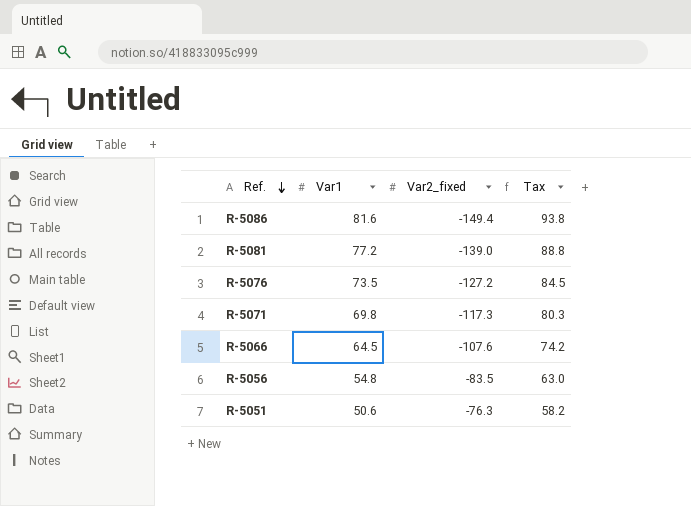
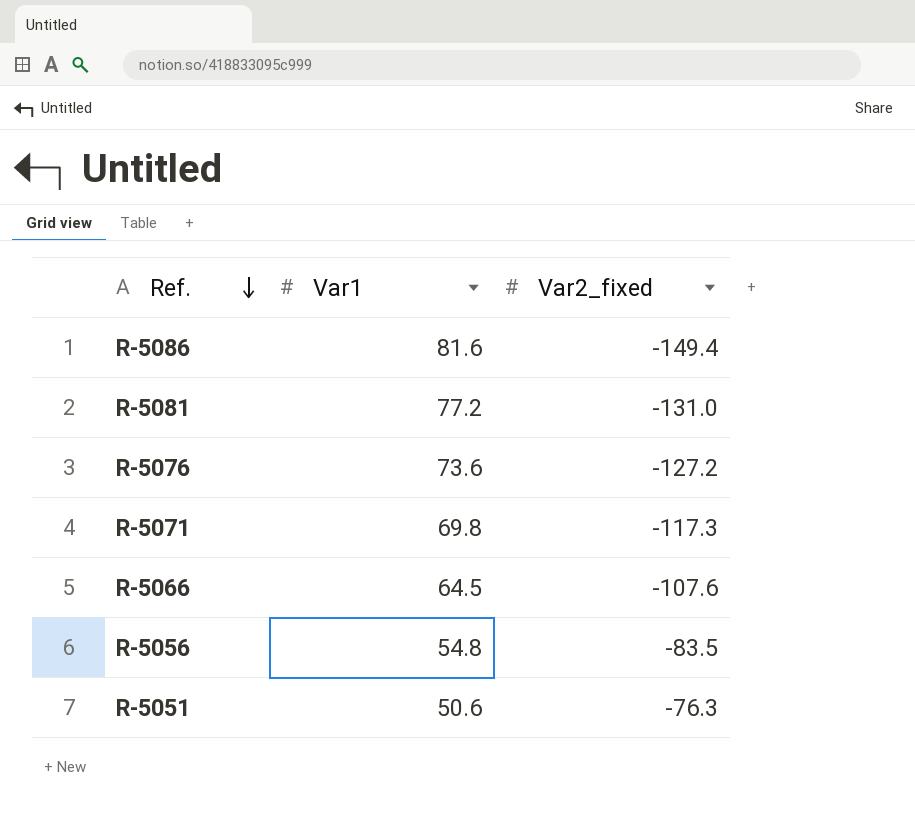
column Tax | formula: [Var1] * 1.15 -> none
R-5081 | Var2_fixed: -139.0 -> -131.0
R-5076 | Var1: 73.5 -> 73.6

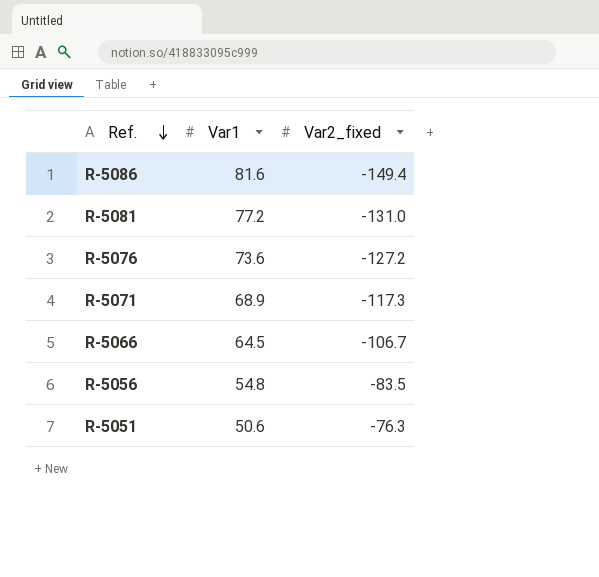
R-5071 | Var1: 69.8 -> 68.9
R-5066 | Var2_fixed: -107.6 -> -106.7

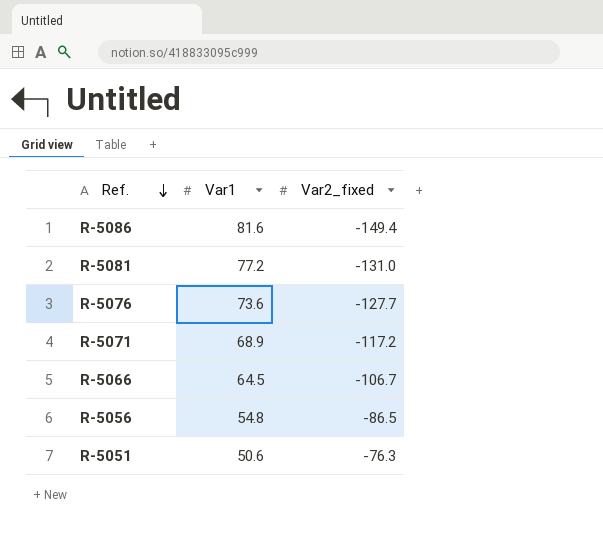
R-5076 | Var2_fixed: -127.2 -> -127.7
R-5071 | Var2_fixed: -117.3 -> -117.2
R-5056 | Var2_fixed: -83.5 -> -86.5

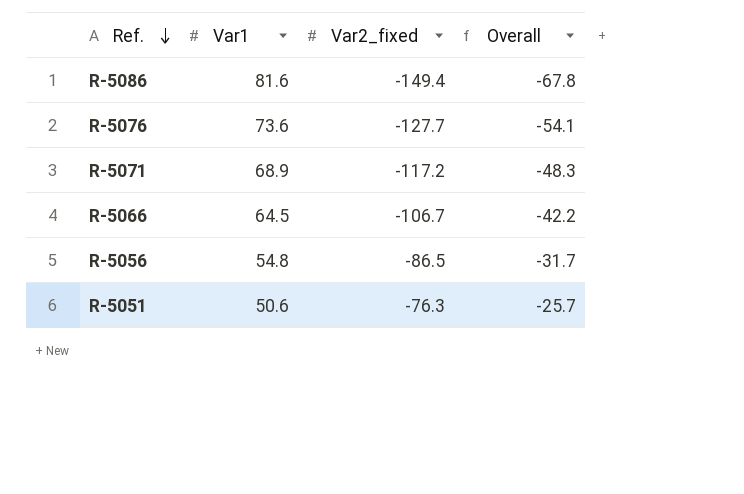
column Overall | formula: none -> [Var1] + [Var2_fixed]
row R-5081: 77.2 | -131.0 -> none

